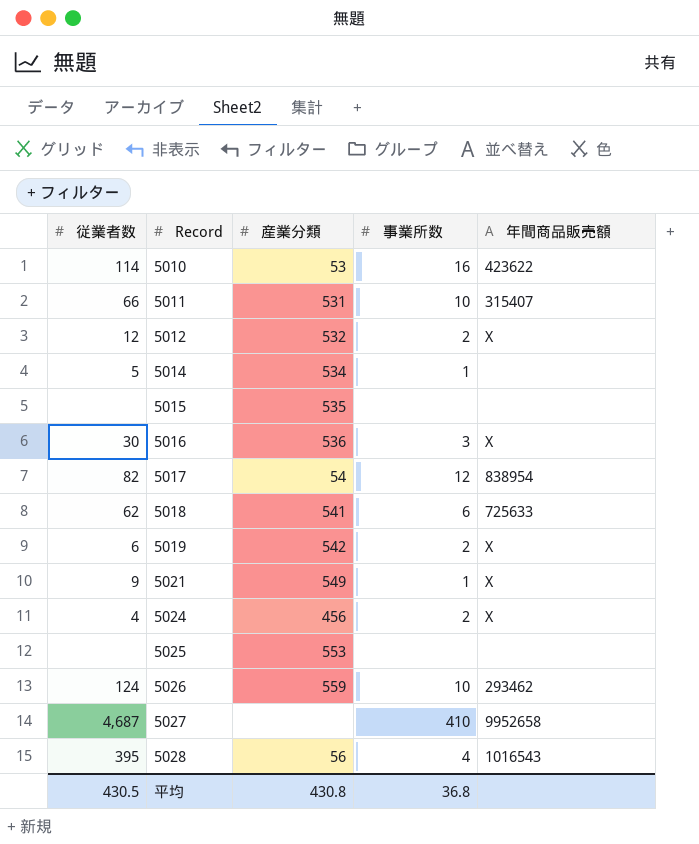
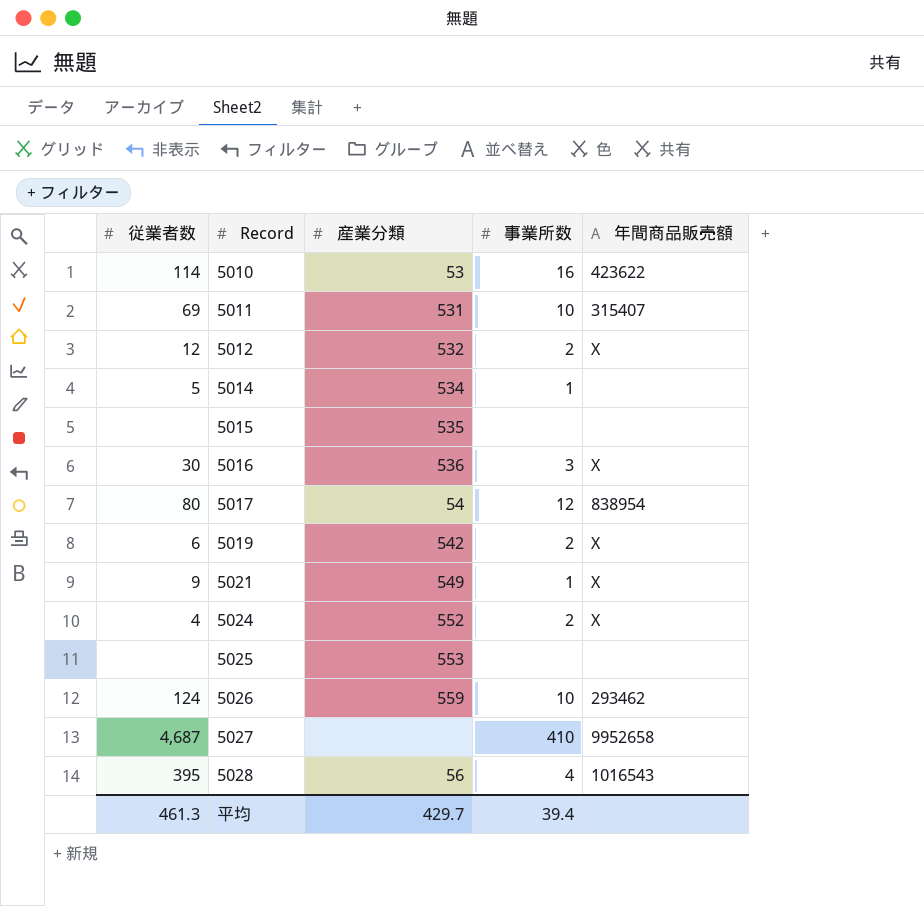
row 5018: 62 | 541 | 6 | 725633 -> none
5011 | 従業者数: 66 -> 69
5017 | 従業者数: 82 -> 80
5024 | 産業分類: 456 -> 552
平均 | 従業者数: 430.5 -> 461.3
平均 | 産業分類: 430.8 -> 429.7
平均 | 事業所数: 36.8 -> 39.4

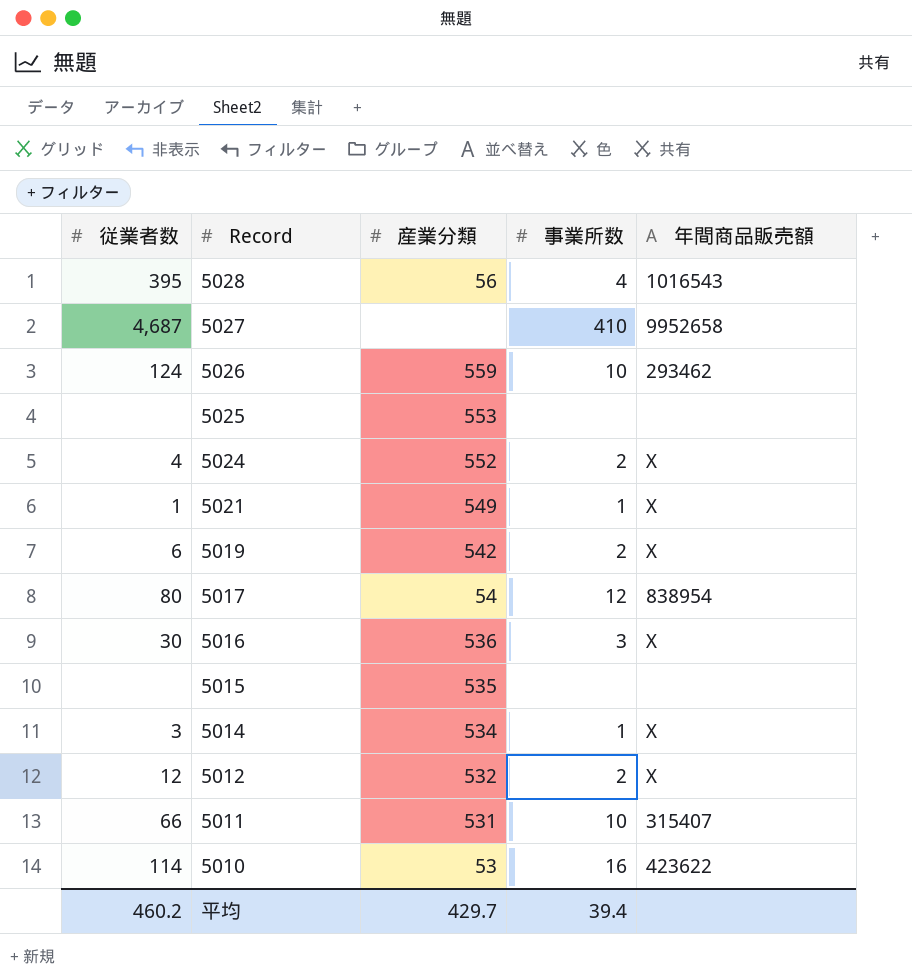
row order: Record ascending -> Record descending
5021 | 従業者数: 9 -> 1
5014 | 従業者数: 5 -> 3
5014 | 年間商品販売額: none -> X
5011 | 従業者数: 69 -> 66
平均 | 従業者数: 461.3 -> 460.2

